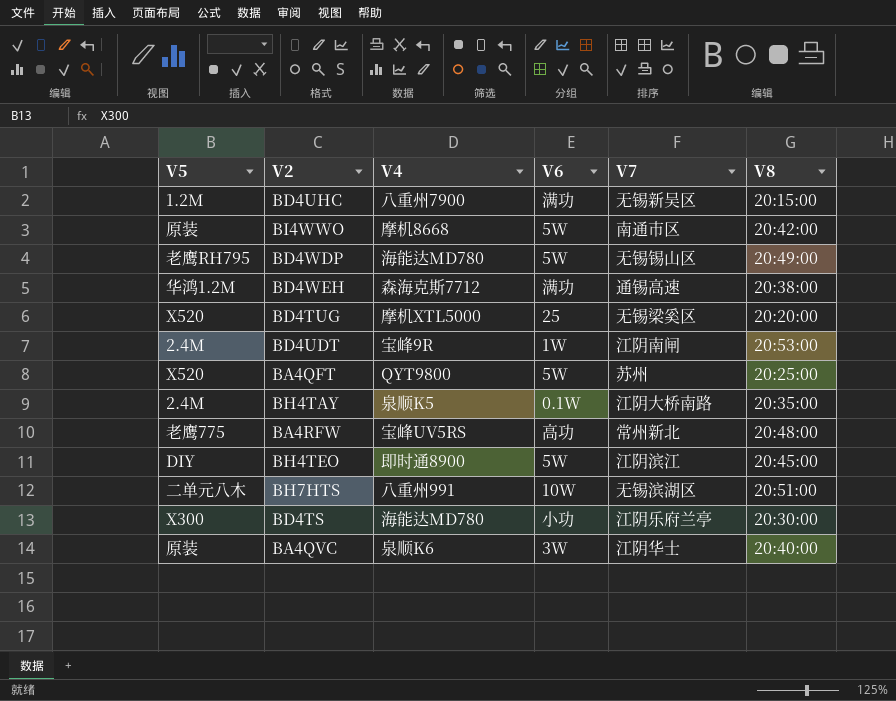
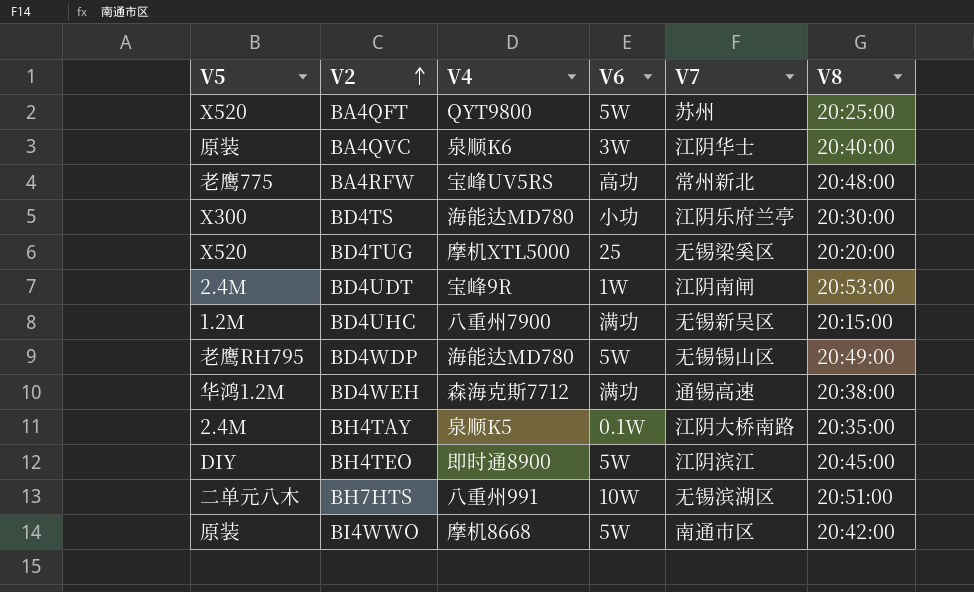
row order: none -> V2 ascending

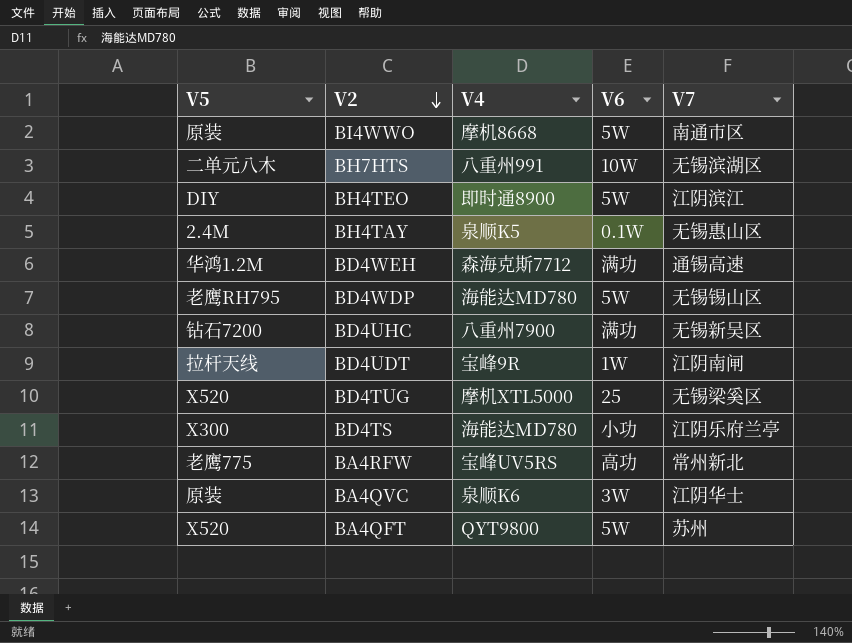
row order: V2 ascending -> V2 descending
column V8 | position: 6 -> none
BH4TAY | V7: 江阴大桥南路 -> 无锡惠山区
BD4UHC | V5: 1.2M -> 钻石7200
BD4UDT | V5: 2.4M -> 拉杆天线

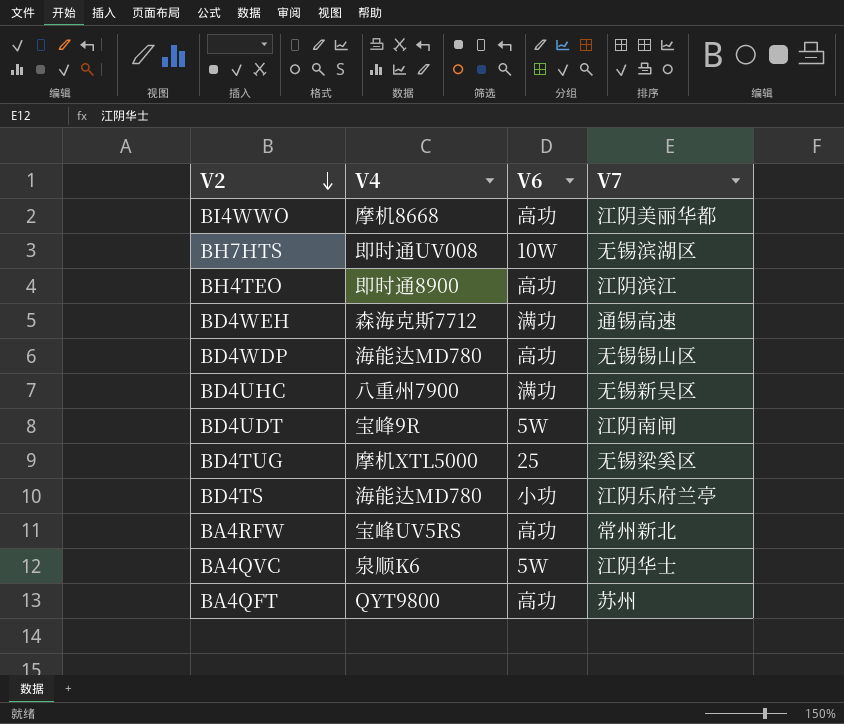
column V5 | position: 1 -> none
row BH4TAY: 2.4M | 泉顺K5 | 0.1W | 无锡惠山区 -> none
BI4WWO | V6: 5W -> 高功
BI4WWO | V7: 南通市区 -> 江阴美丽华都
BH7HTS | V4: 八重州991 -> 即时通UV008
BH4TEO | V6: 5W -> 高功
BD4WDP | V6: 5W -> 高功
BD4UDT | V6: 1W -> 5W
BA4QVC | V6: 3W -> 5W
BA4QFT | V6: 5W -> 高功

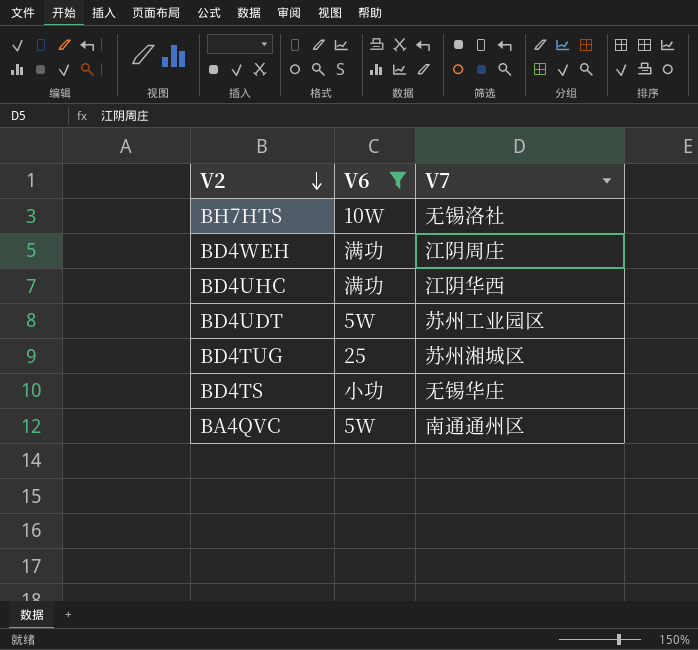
filter: none -> V6 != 高功
column V4 | position: 2 -> none
BH7HTS | V7: 无锡滨湖区 -> 无锡洛社
BD4WEH | V7: 通锡高速 -> 江阴周庄
BD4UHC | V7: 无锡新吴区 -> 江阴华西
BD4UDT | V7: 江阴南闸 -> 苏州工业园区
BD4TUG | V7: 无锡梁奚区 -> 苏州湘城区
BD4TS | V7: 江阴乐府兰亭 -> 无锡华庄
BA4QVC | V7: 江阴华士 -> 南通通州区

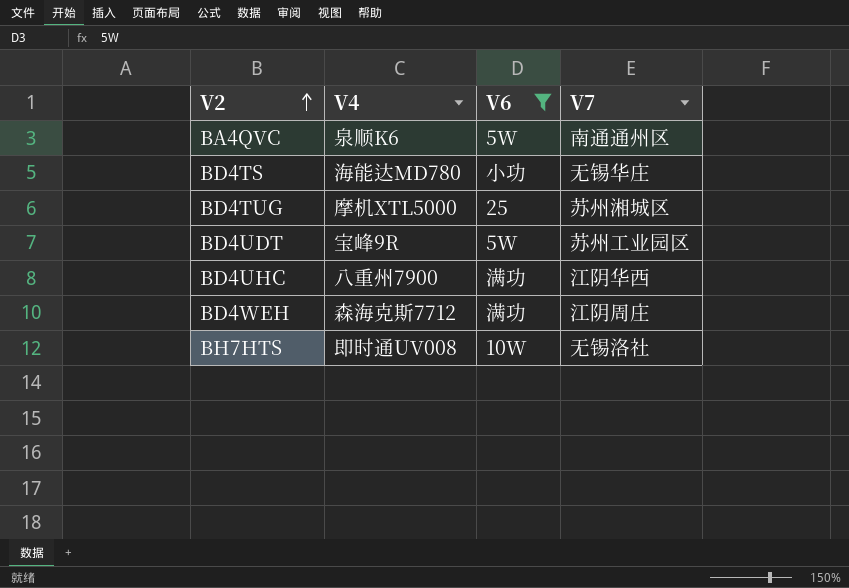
row order: V2 descending -> V2 ascending
column V4 | position: none -> 2

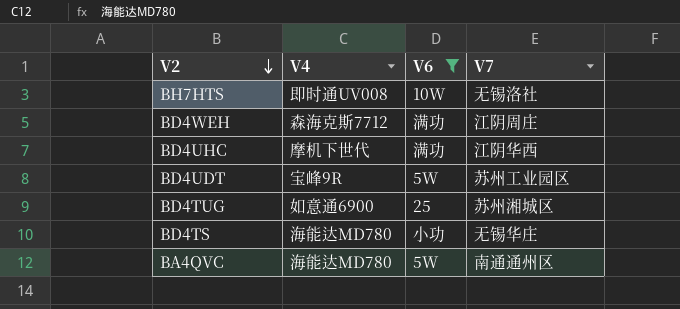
row order: V2 ascending -> V2 descending
BD4UHC | V4: 八重州7900 -> 摩机下世代
BD4TUG | V4: 摩机XTL5000 -> 如意通6900
BA4QVC | V4: 泉顺K6 -> 海能达MD780

